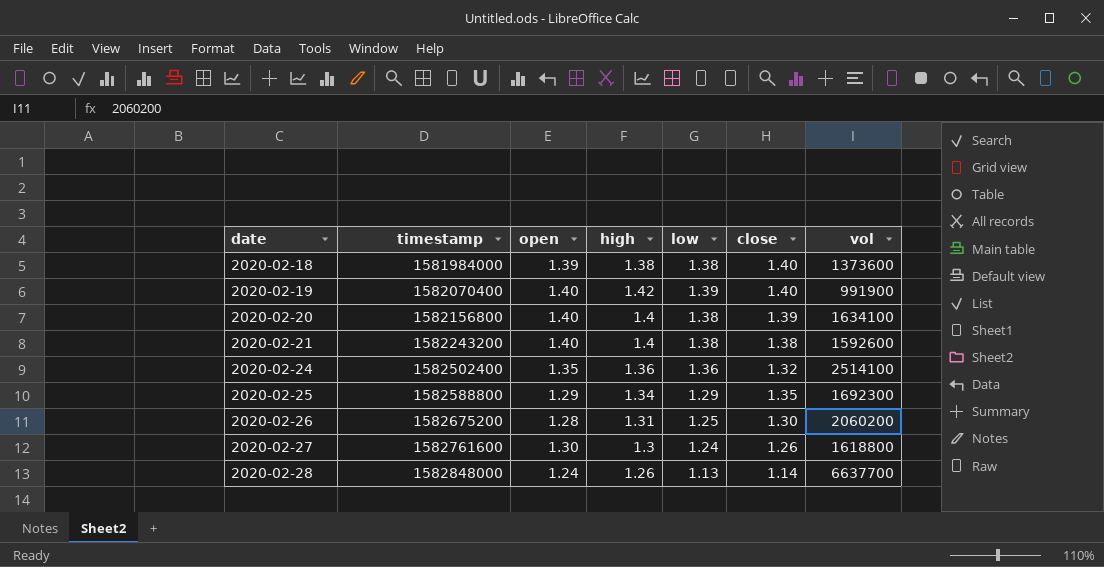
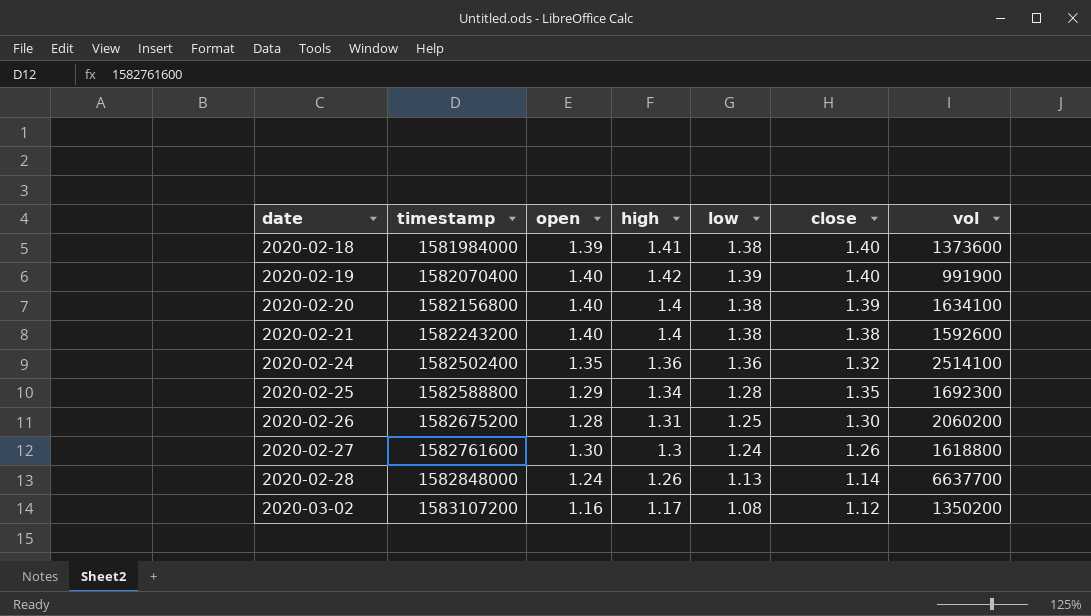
2020-02-18 | high: 1.38 -> 1.41
2020-02-25 | low: 1.29 -> 1.28
row 2020-03-02: none -> 1583107200 | 1.16 | 1.17 | 1.08 | 1.12 | 1350200

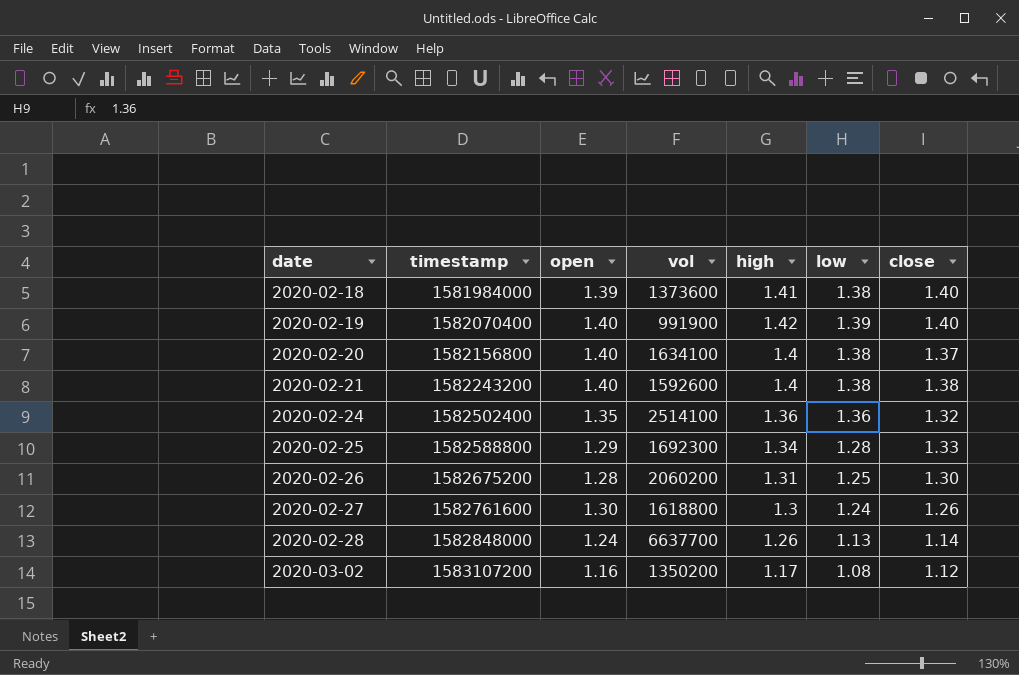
column vol | position: 7 -> 4
2020-02-20 | close: 1.39 -> 1.37
2020-02-25 | close: 1.35 -> 1.33

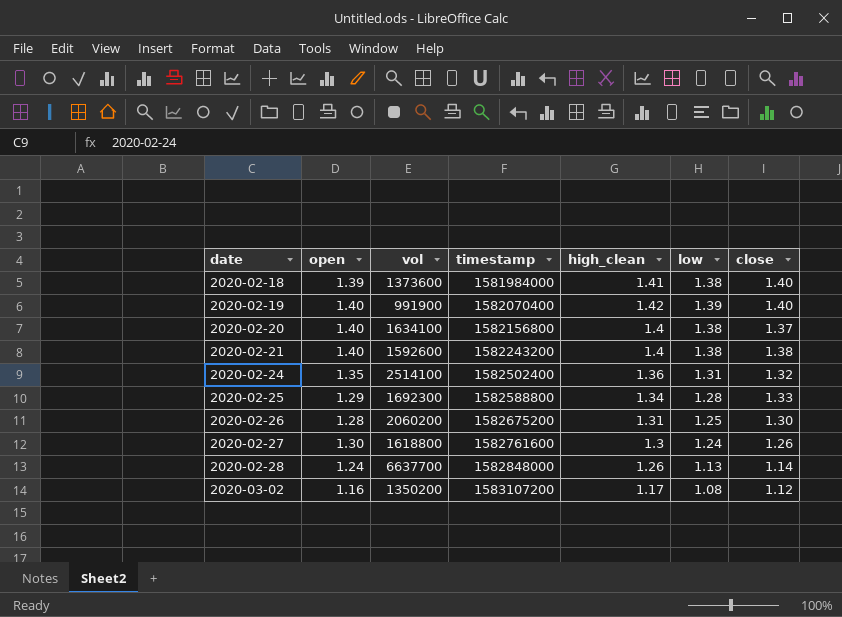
column timestamp | position: 2 -> 4
column name: high -> high_clean
2020-02-24 | low: 1.36 -> 1.31

